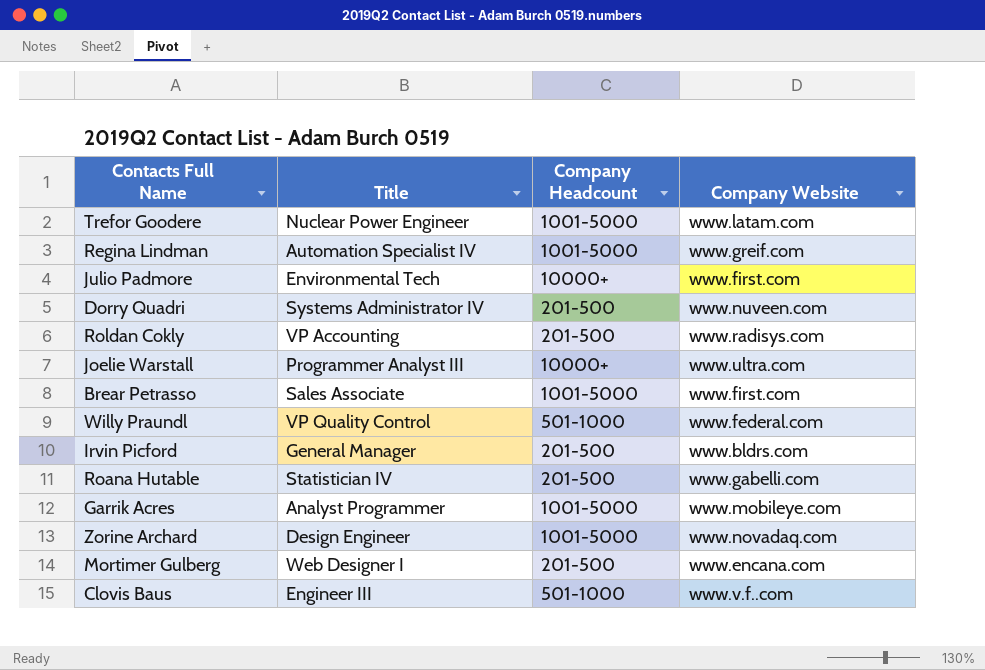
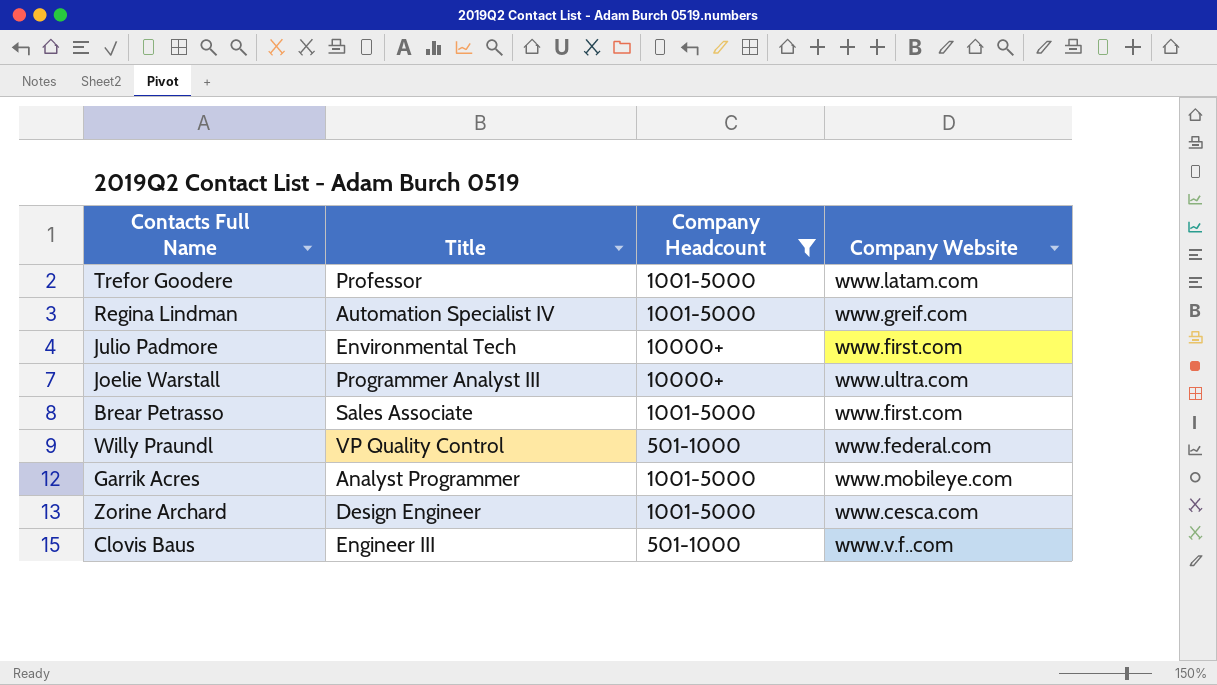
filter: none -> Company Headcount != 201-500
Trefor Goodere | Title: Nuclear Power Engineer -> Professor
Zorine Archard | Company Website: www.novadaq.com -> www.cesca.com

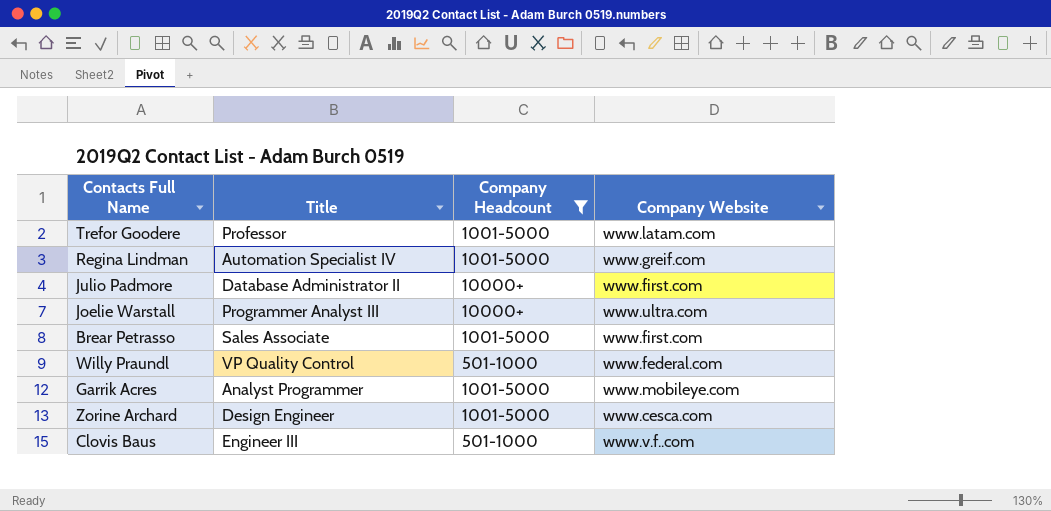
Julio Padmore | Title: Environmental Tech -> Database Administrator II

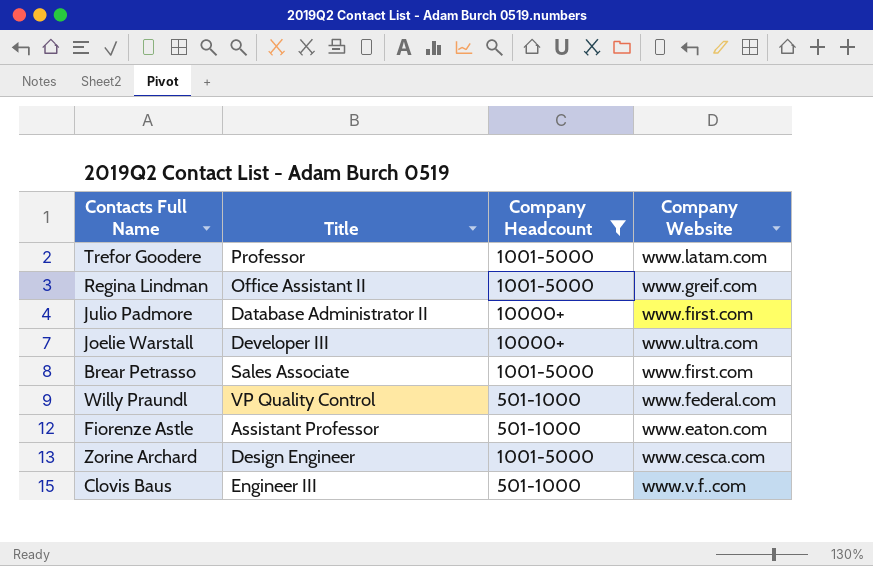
row Garrik Acres: Analyst Programmer | 1001-5000 | www.mobileye.com -> none
Regina Lindman | Title: Automation Specialist IV -> Office Assistant II
Joelie Warstall | Title: Programmer Analyst III -> Developer III
row Fiorenze Astle: none -> Assistant Professor | 501-1000 | www.eaton.com

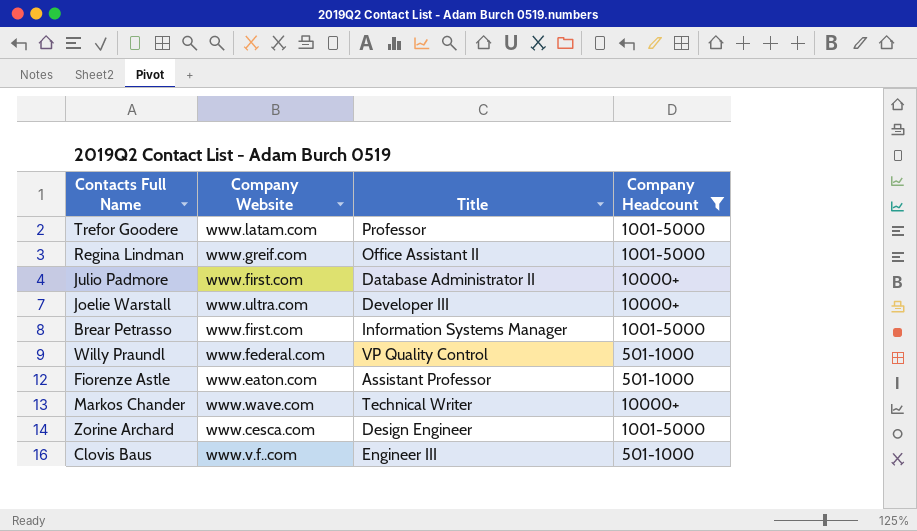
column Company Website | position: 4 -> 2
Brear Petrasso | Title: Sales Associate -> Information Systems Manager
row Markos Chander: none -> www.wave.com | Technical Writer | 10000+

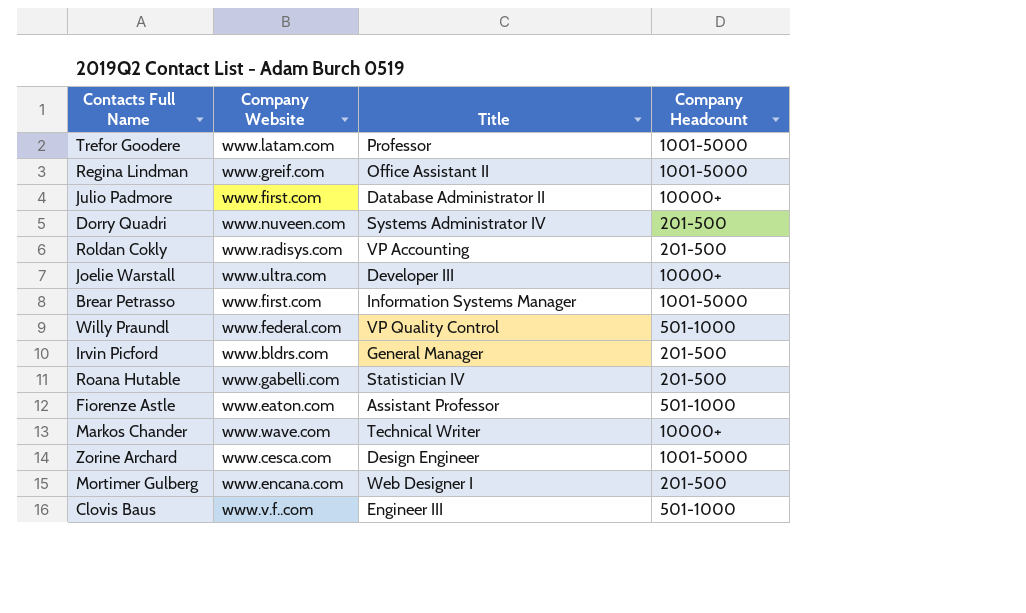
filter: Company Headcount != 201-500 -> none

